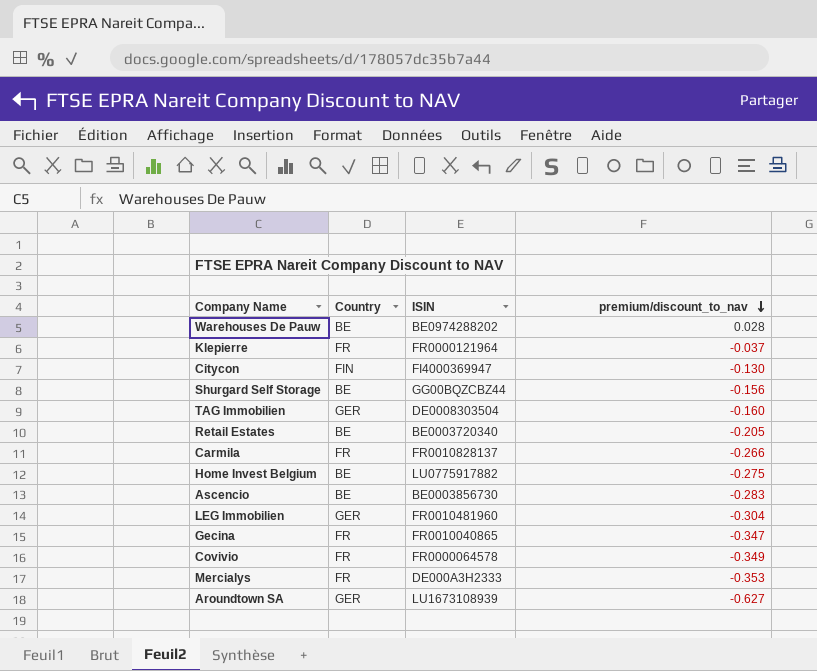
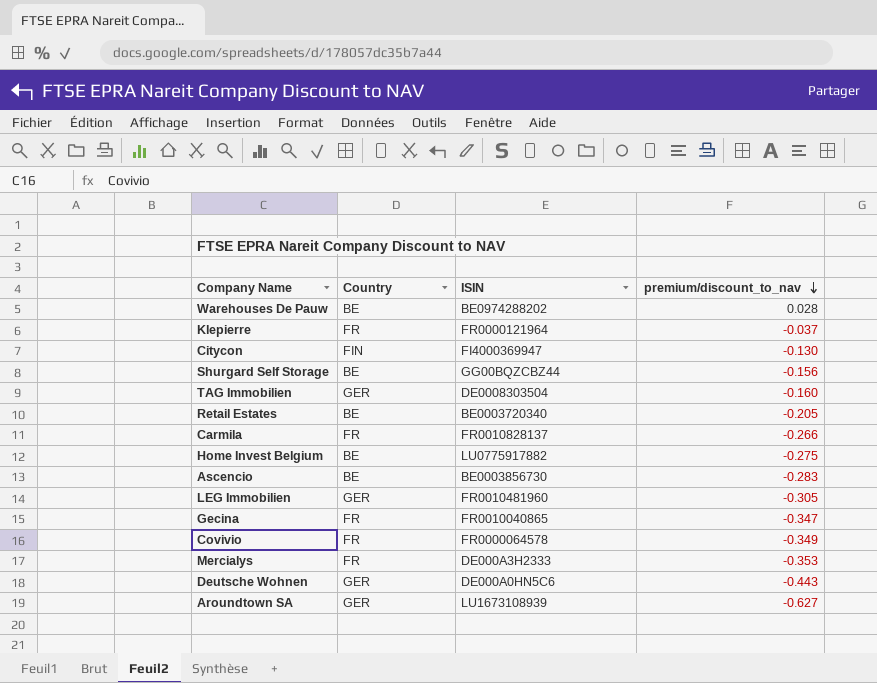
LEG Immobilien | premium/discount_to_nav: -0.304 -> -0.305
row Deutsche Wohnen: none -> GER | DE000A0HN5C6 | -0.443

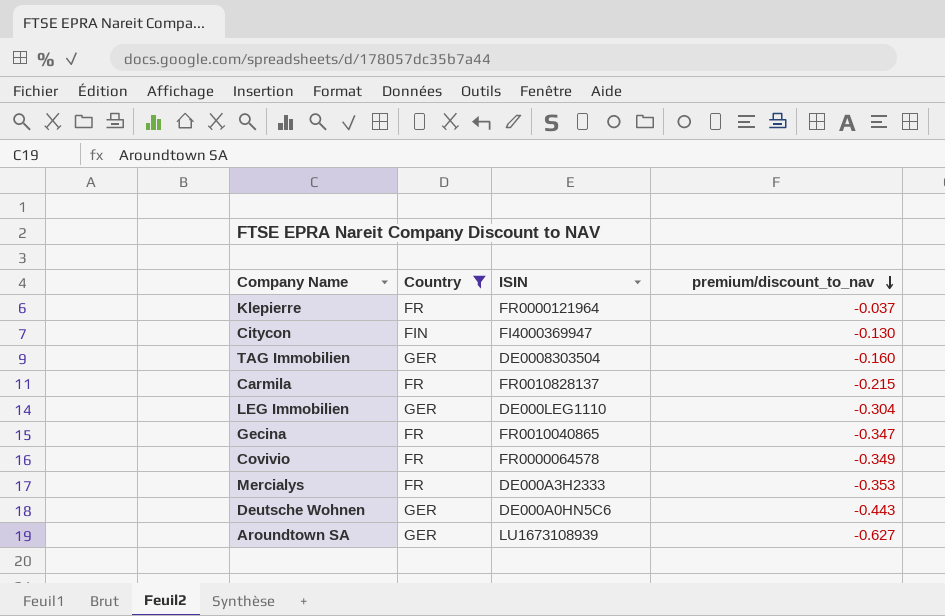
filter: none -> Country != BE
Carmila | premium/discount_to_nav: -0.266 -> -0.215
LEG Immobilien | ISIN: FR0010481960 -> DE000LEG1110
LEG Immobilien | premium/discount_to_nav: -0.305 -> -0.304

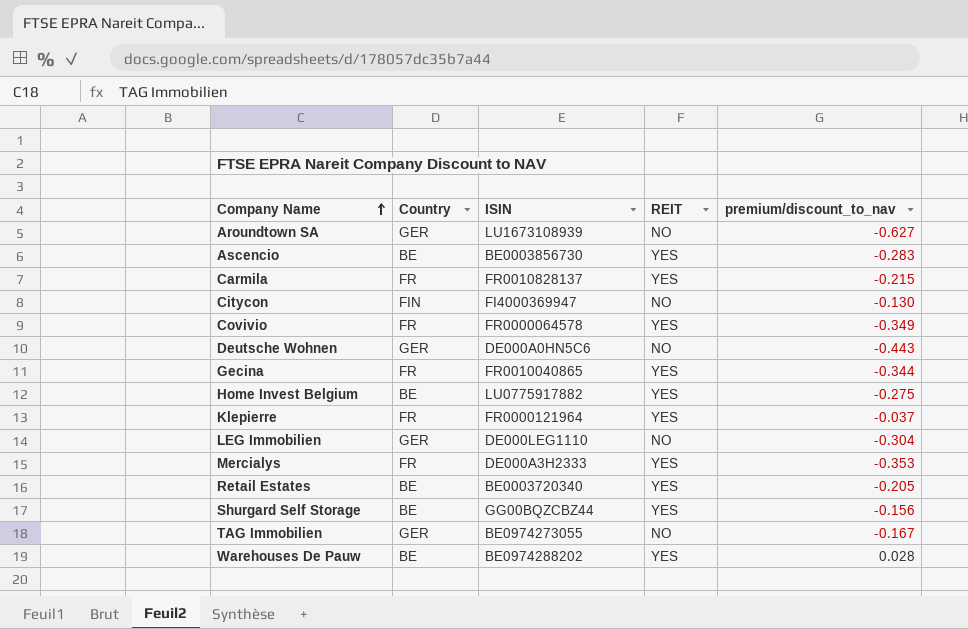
filter: Country != BE -> none
row order: premium/discount_to_nav descending -> Company Name ascending
column REIT | position: none -> 4
Gecina | premium/discount_to_nav: -0.347 -> -0.344
TAG Immobilien | ISIN: DE0008303504 -> BE0974273055
TAG Immobilien | premium/discount_to_nav: -0.160 -> -0.167

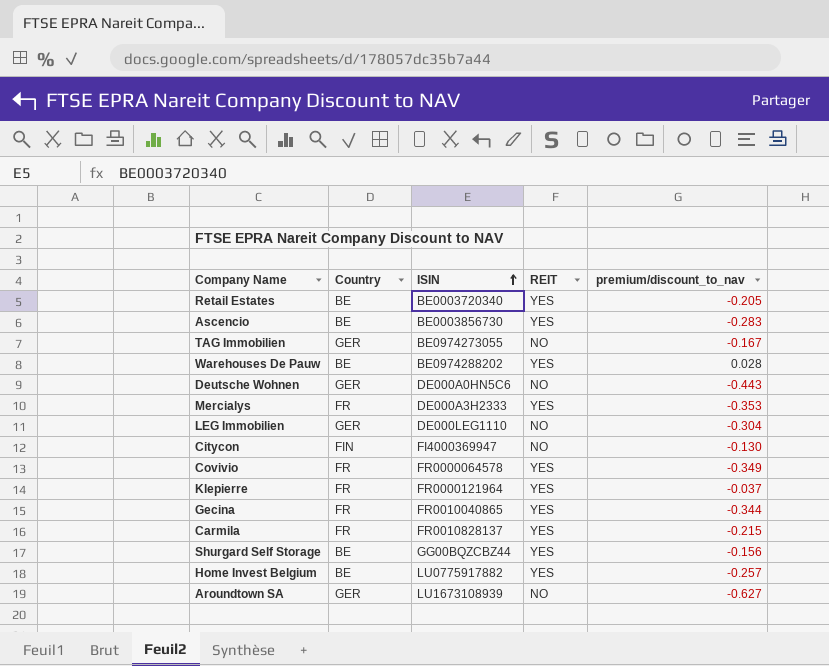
row order: Company Name ascending -> ISIN ascending
Home Invest Belgium | premium/discount_to_nav: -0.275 -> -0.257

